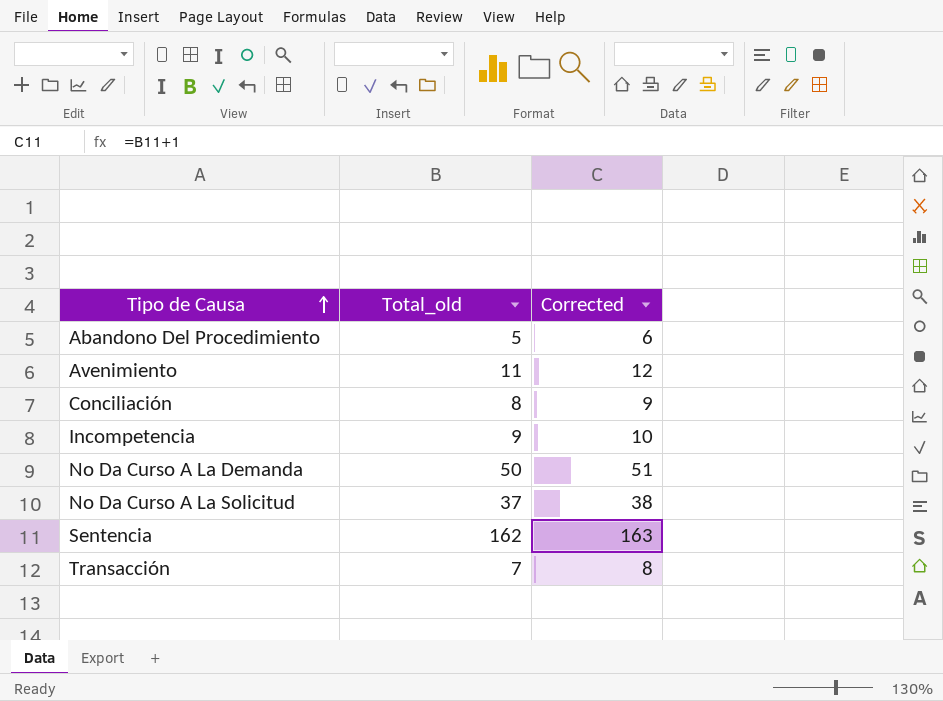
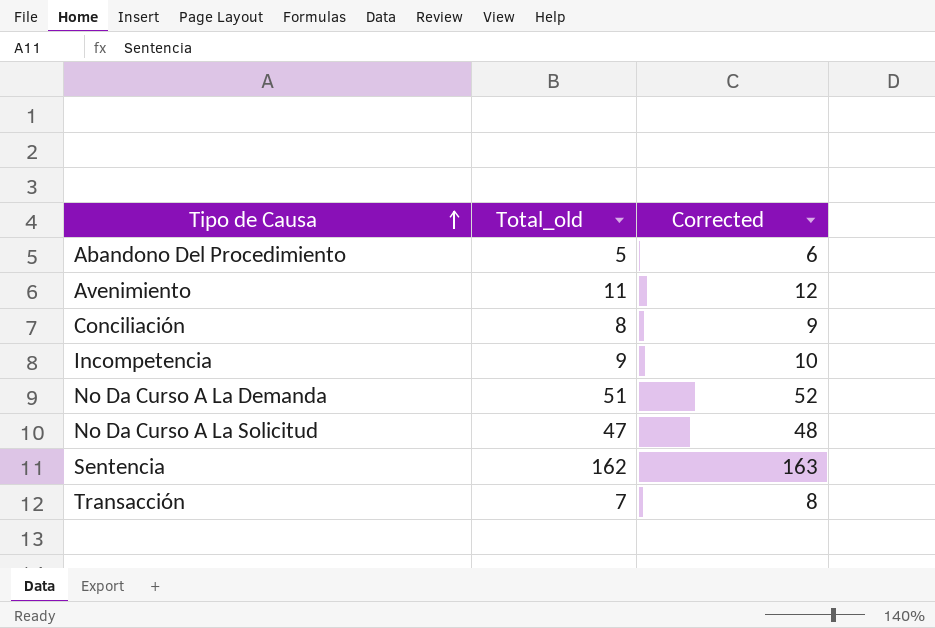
No Da Curso A La Demanda | Total_old: 50 -> 51
No Da Curso A La Demanda | Corrected: 51 -> 52
No Da Curso A La Solicitud | Total_old: 37 -> 47
No Da Curso A La Solicitud | Corrected: 38 -> 48

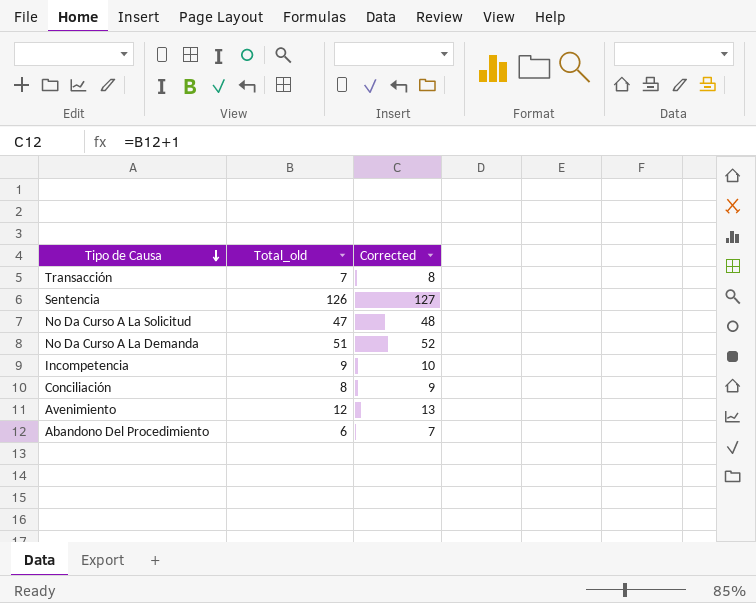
row order: Tipo de Causa ascending -> Tipo de Causa descending
Sentencia | Total_old: 162 -> 126
Sentencia | Corrected: 163 -> 127
Avenimiento | Total_old: 11 -> 12
Avenimiento | Corrected: 12 -> 13
Abandono Del Procedimiento | Total_old: 5 -> 6
Abandono Del Procedimiento | Corrected: 6 -> 7

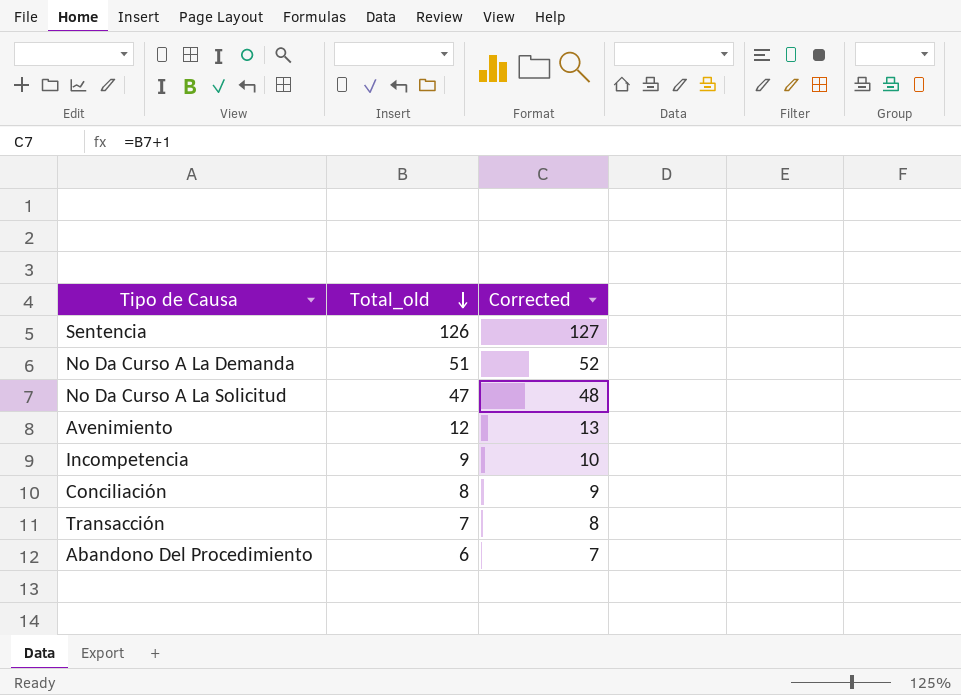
row order: Tipo de Causa descending -> Total_old descending

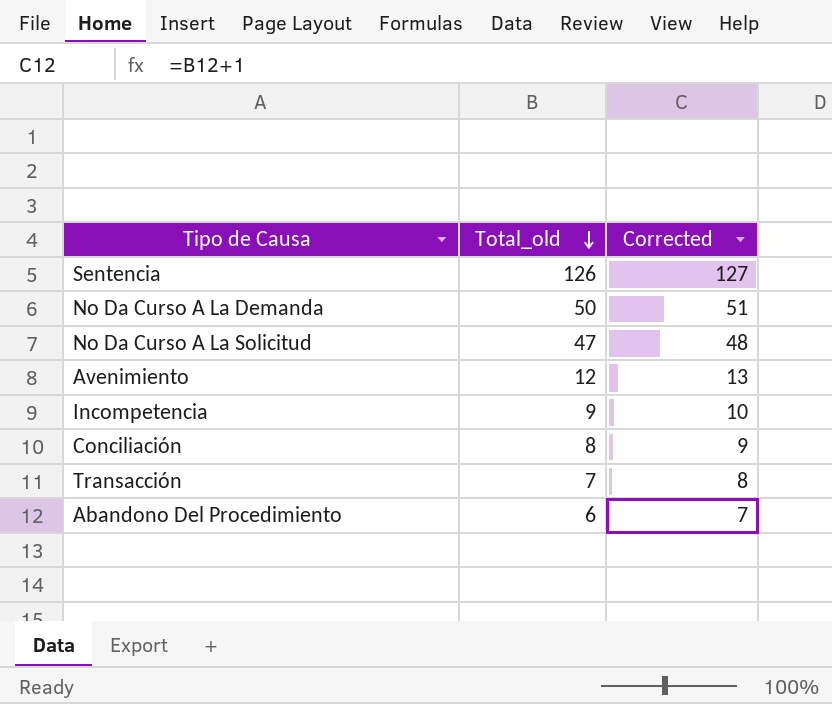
No Da Curso A La Demanda | Total_old: 51 -> 50
No Da Curso A La Demanda | Corrected: 52 -> 51

